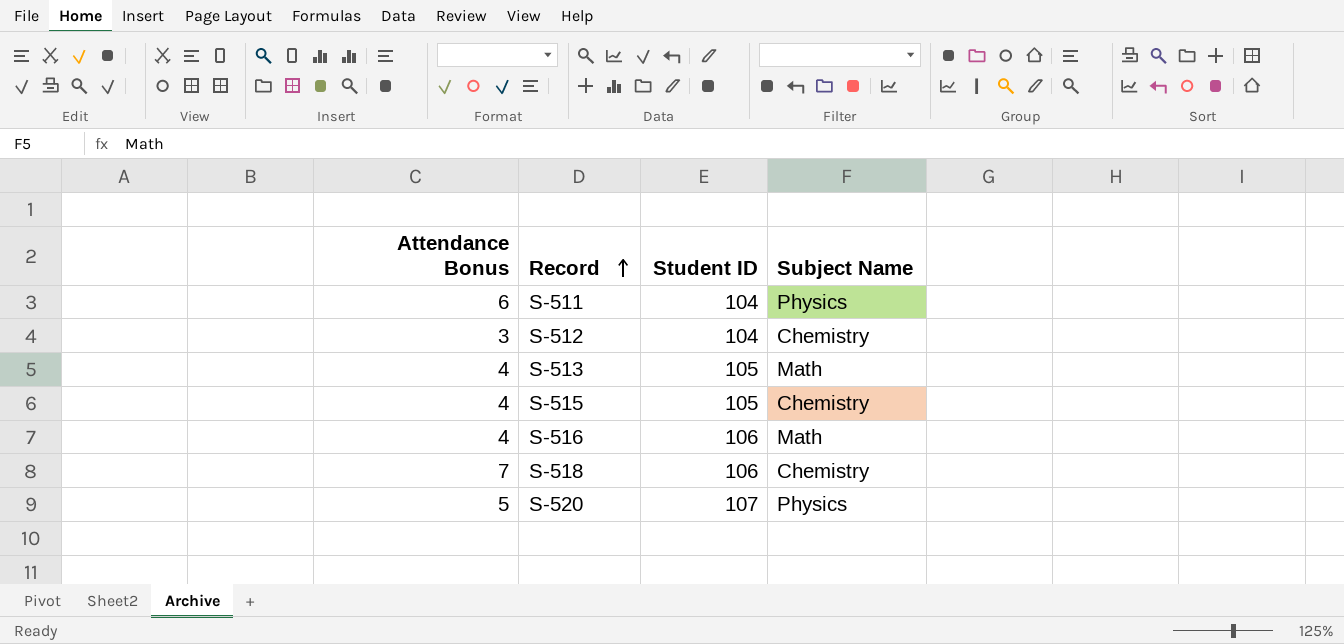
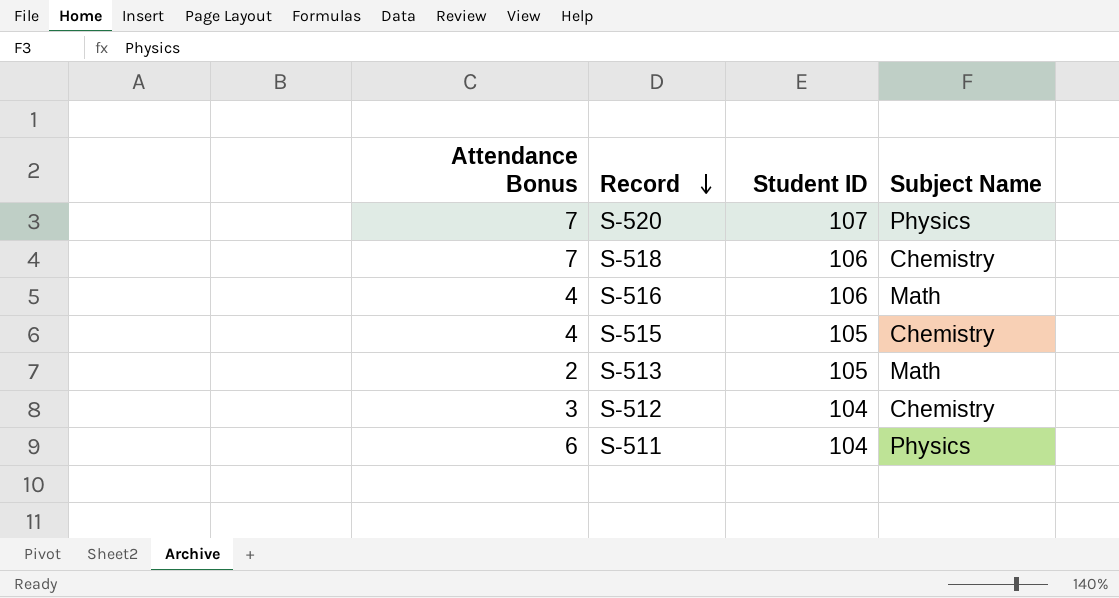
row order: Record ascending -> Record descending
S-520 | Attendance Bonus: 5 -> 7
S-513 | Attendance Bonus: 4 -> 2

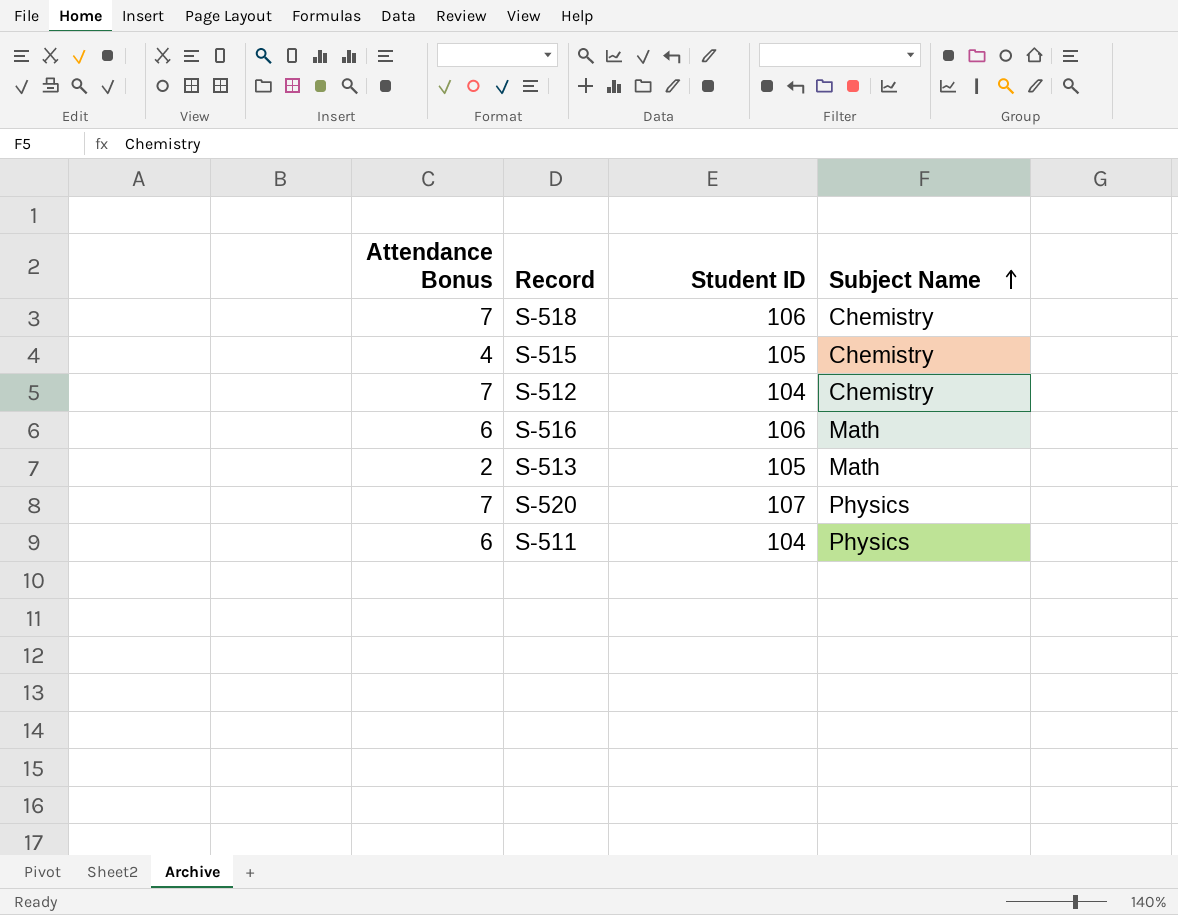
row order: Record descending -> Subject Name ascending
S-512 | Attendance Bonus: 3 -> 7
S-516 | Attendance Bonus: 4 -> 6

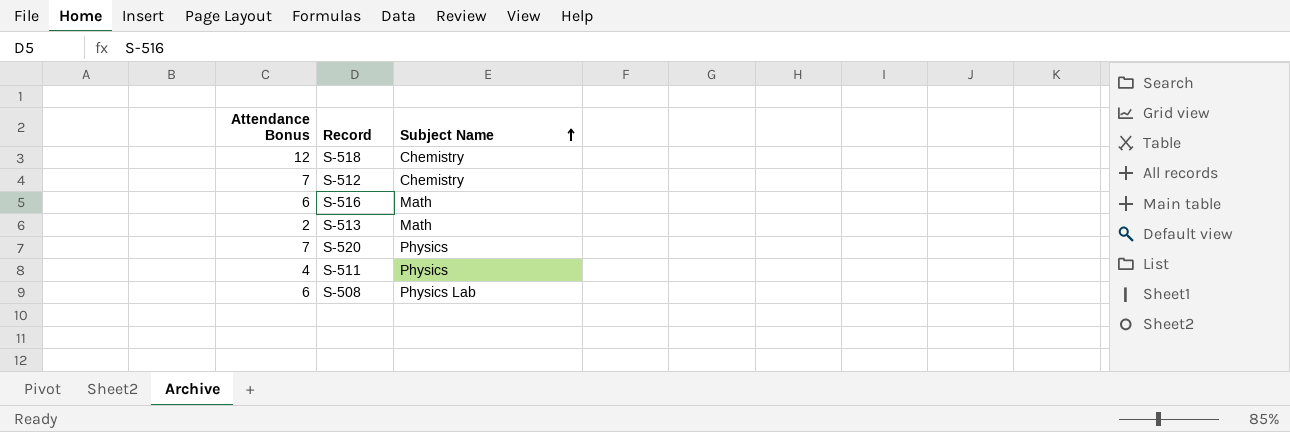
column Student ID | position: 3 -> none
row S-515: 4 | 105 | Chemistry -> none
S-518 | Attendance Bonus: 7 -> 12
S-511 | Attendance Bonus: 6 -> 4
row S-508: none -> 6 | Physics Lab

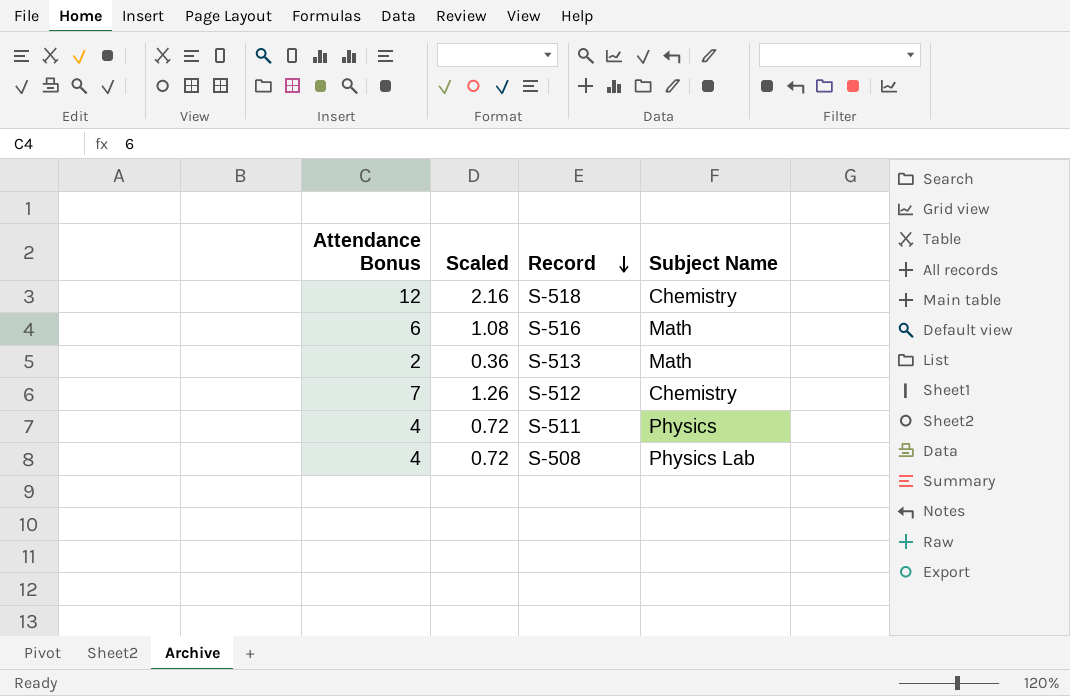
row order: Subject Name ascending -> Record descending
column Scaled | formula: none -> [Attendance Bonus] * 0.18
row S-520: 7 | Physics -> none
S-508 | Attendance Bonus: 6 -> 4

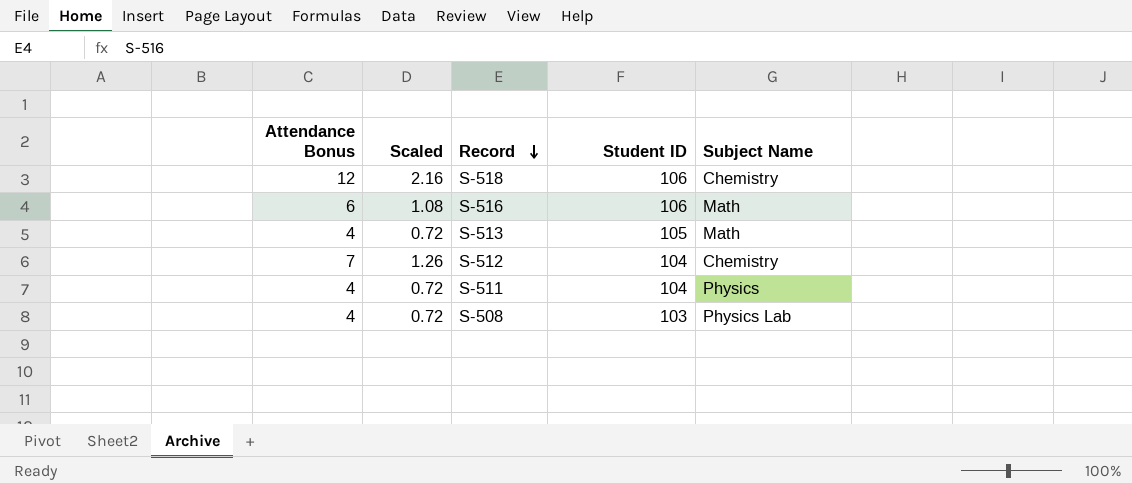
column Student ID | position: none -> 4
S-513 | Attendance Bonus: 2 -> 4
S-513 | Scaled: 0.36 -> 0.72

